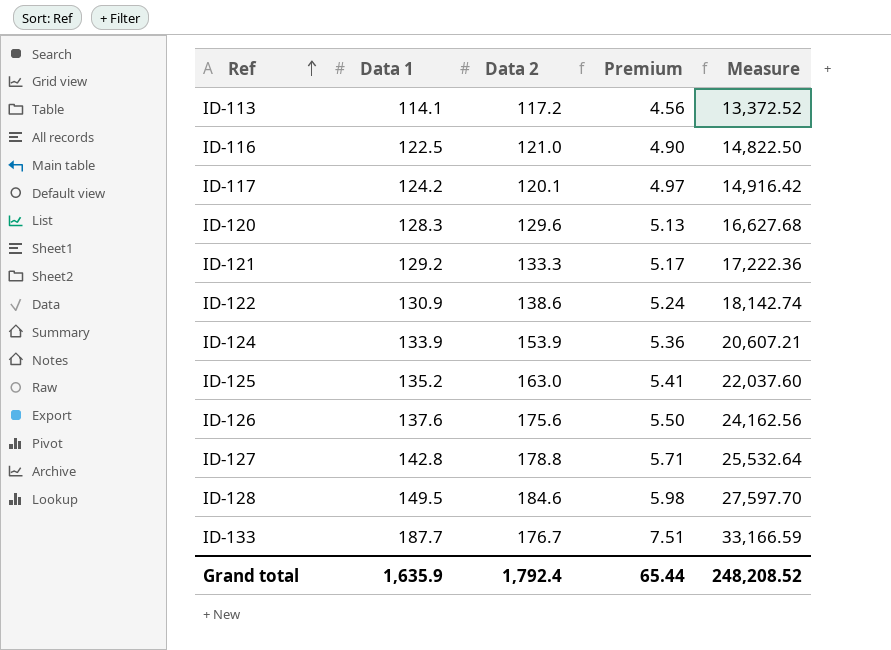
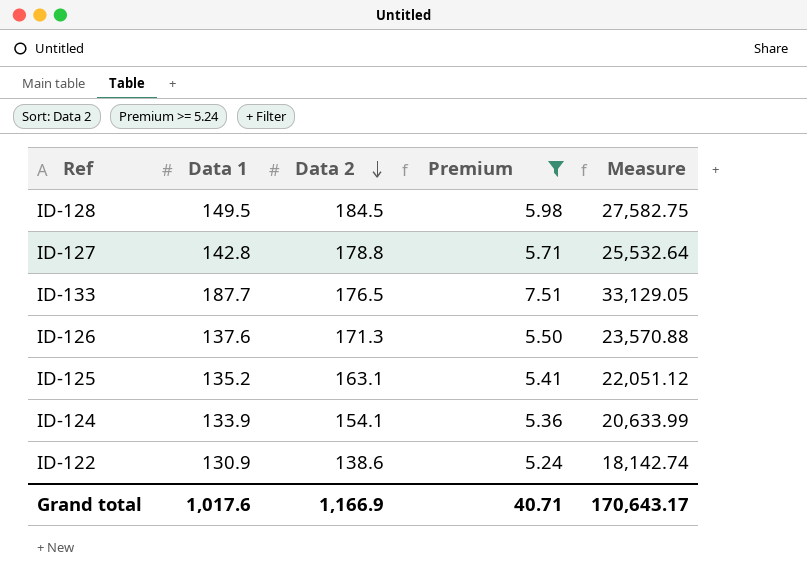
filter: none -> Premium >= 5.24
row order: Ref ascending -> Data 2 descending
ID-128 | Data 2: 184.6 -> 184.5
ID-128 | Measure: 27,597.70 -> 27,582.75
ID-133 | Data 2: 176.7 -> 176.5
ID-133 | Measure: 33,166.59 -> 33,129.05
ID-126 | Data 2: 175.6 -> 171.3
ID-126 | Measure: 24,162.56 -> 23,570.88
ID-125 | Data 2: 163.0 -> 163.1
ID-125 | Measure: 22,037.60 -> 22,051.12
ID-124 | Data 2: 153.9 -> 154.1
ID-124 | Measure: 20,607.21 -> 20,633.99
Grand total | Data 1: 1,635.9 -> 1,017.6
Grand total | Data 2: 1,792.4 -> 1,166.9
Grand total | Premium: 65.44 -> 40.71
Grand total | Measure: 248,208.52 -> 170,643.17

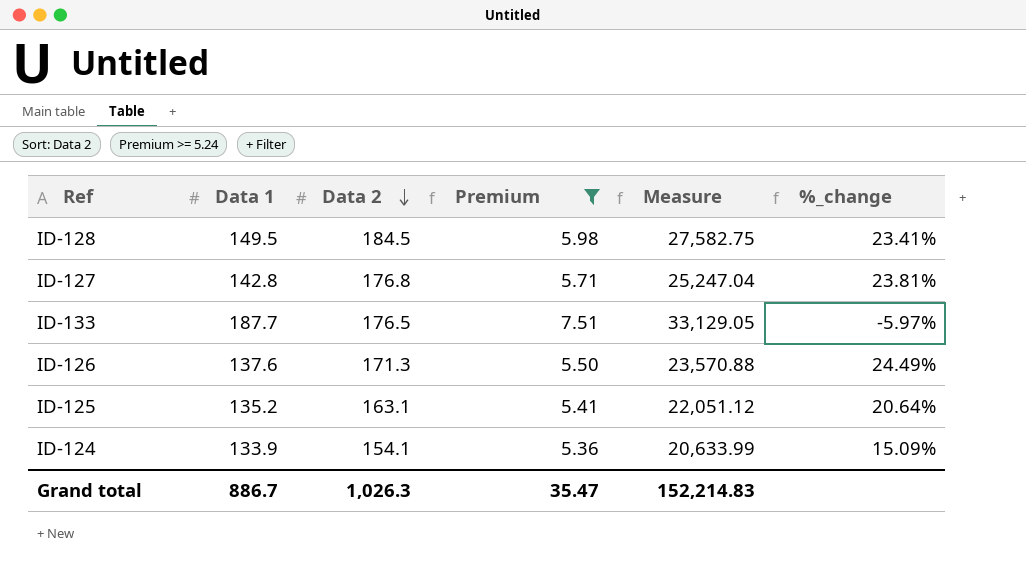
column %_change | formula: none -> ([Data 2] - [Data 1]) / [Data 1]
row ID-122: 130.9 | 138.6 | 5.24 | 18,142.74 -> none
ID-127 | Data 2: 178.8 -> 176.8
ID-127 | Measure: 25,532.64 -> 25,247.04
Grand total | Data 1: 1,017.6 -> 886.7
Grand total | Data 2: 1,166.9 -> 1,026.3
Grand total | Premium: 40.71 -> 35.47
Grand total | Measure: 170,643.17 -> 152,214.83

